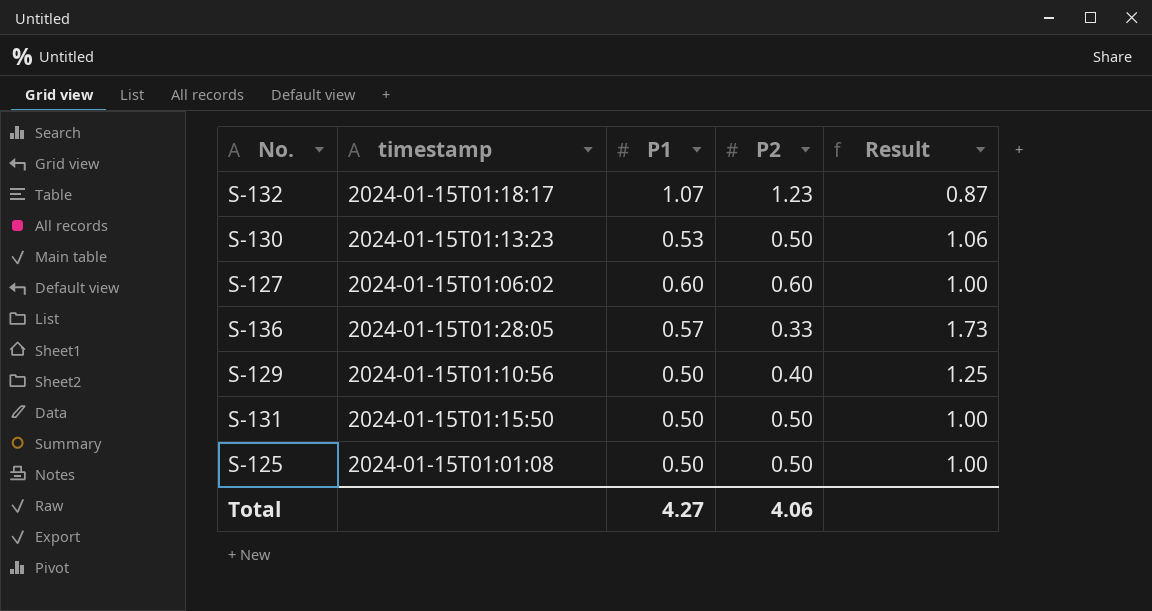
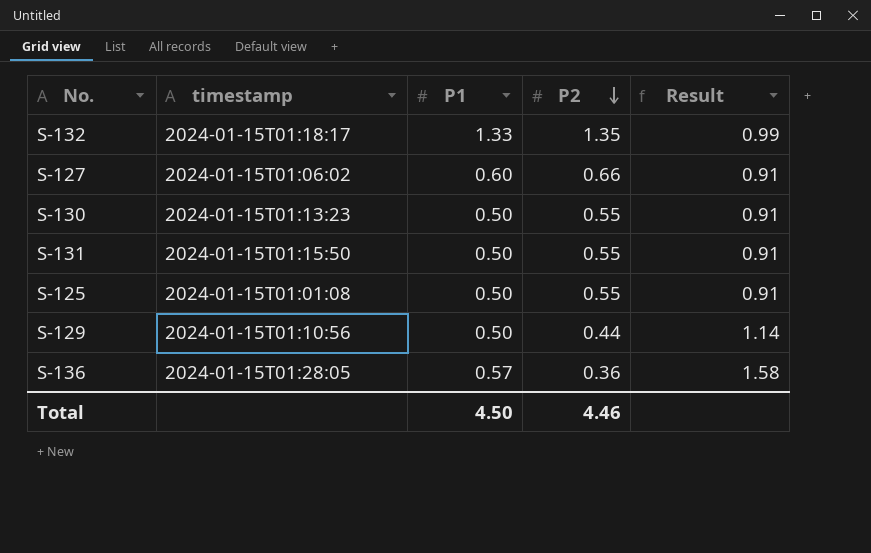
row order: none -> P2 descending
S-132 | P1: 1.07 -> 1.33
S-132 | P2: 1.23 -> 1.35
S-132 | Result: 0.87 -> 0.99
S-127 | P2: 0.60 -> 0.66
S-127 | Result: 1.00 -> 0.91
S-130 | P1: 0.53 -> 0.50
S-130 | P2: 0.50 -> 0.55
S-130 | Result: 1.06 -> 0.91
S-131 | P2: 0.50 -> 0.55
S-131 | Result: 1.00 -> 0.91
S-125 | P2: 0.50 -> 0.55
S-125 | Result: 1.00 -> 0.91
S-129 | P2: 0.40 -> 0.44
S-129 | Result: 1.25 -> 1.14
S-136 | P2: 0.33 -> 0.36
S-136 | Result: 1.73 -> 1.58
Total | P1: 4.27 -> 4.50
Total | P2: 4.06 -> 4.46

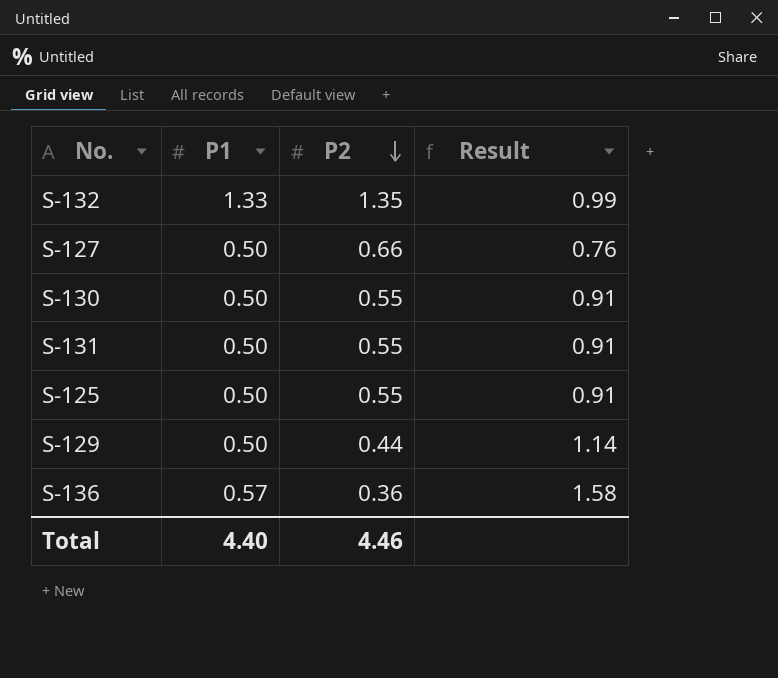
column timestamp | position: 2 -> none
S-127 | P1: 0.60 -> 0.50
S-127 | Result: 0.91 -> 0.76
Total | P1: 4.50 -> 4.40

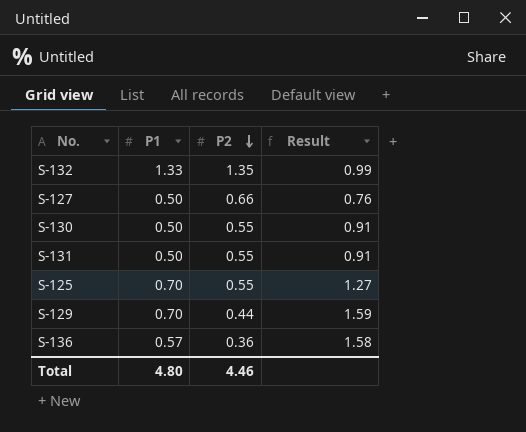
S-125 | P1: 0.50 -> 0.70
S-125 | Result: 0.91 -> 1.27
S-129 | P1: 0.50 -> 0.70
S-129 | Result: 1.14 -> 1.59
Total | P1: 4.40 -> 4.80

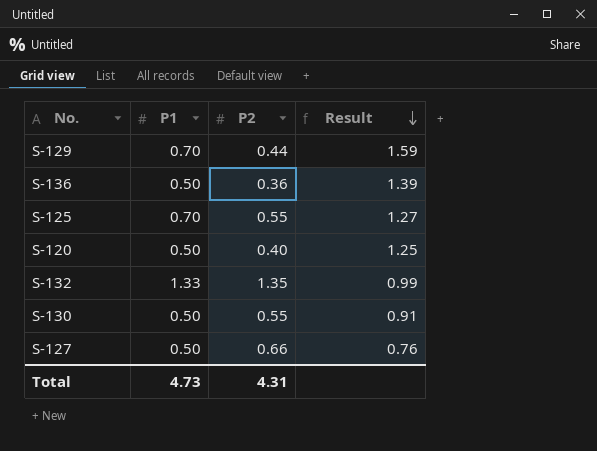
row order: P2 descending -> Result descending
row S-131: 0.50 | 0.55 | 0.91 -> none
S-136 | P1: 0.57 -> 0.50
S-136 | Result: 1.58 -> 1.39
row S-120: none -> 0.50 | 0.40 | 1.25
Total | P1: 4.80 -> 4.73
Total | P2: 4.46 -> 4.31

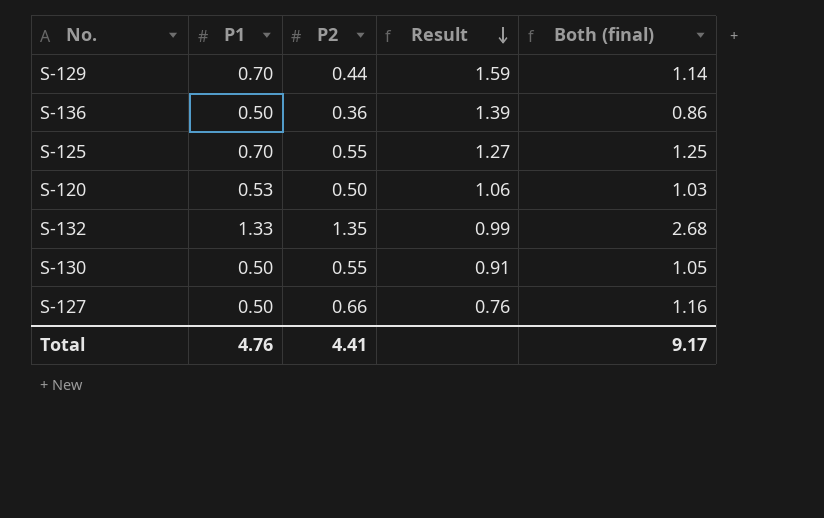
column Both (final) | formula: none -> [P1] + [P2]
S-120 | P1: 0.50 -> 0.53
S-120 | P2: 0.40 -> 0.50
S-120 | Result: 1.25 -> 1.06
Total | P1: 4.73 -> 4.76
Total | P2: 4.31 -> 4.41

